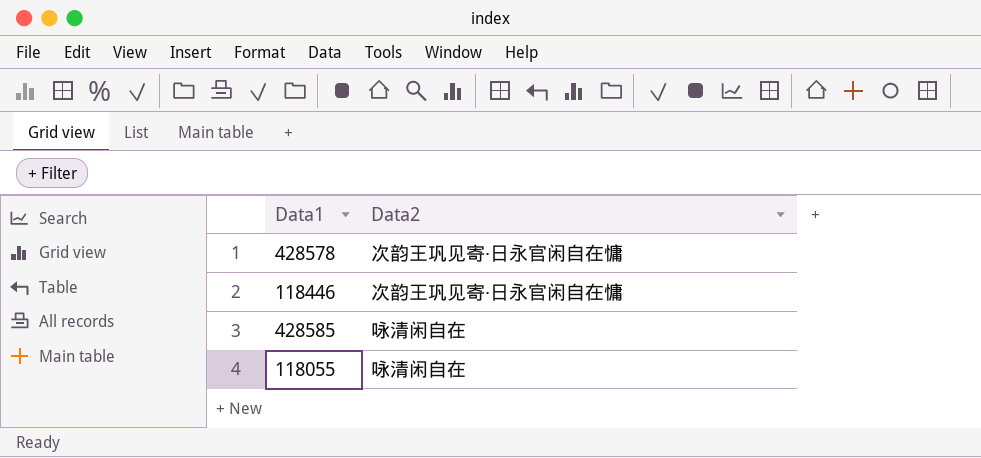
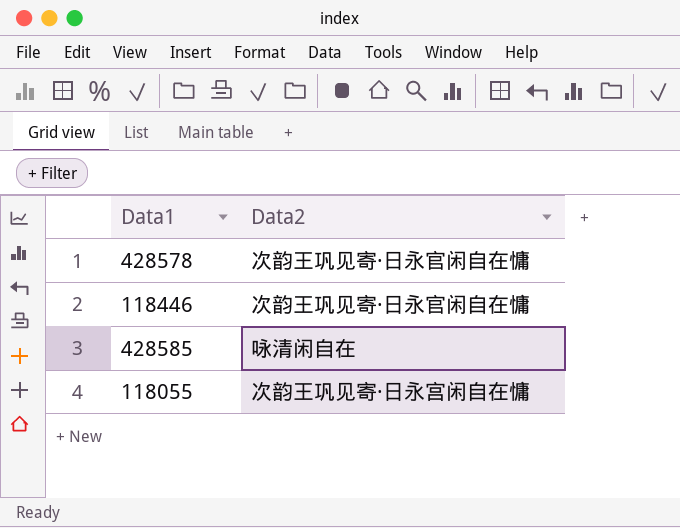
118055 | Data2: 咏清闲自在 -> 次韵王巩见寄·日永宫闲自在慵

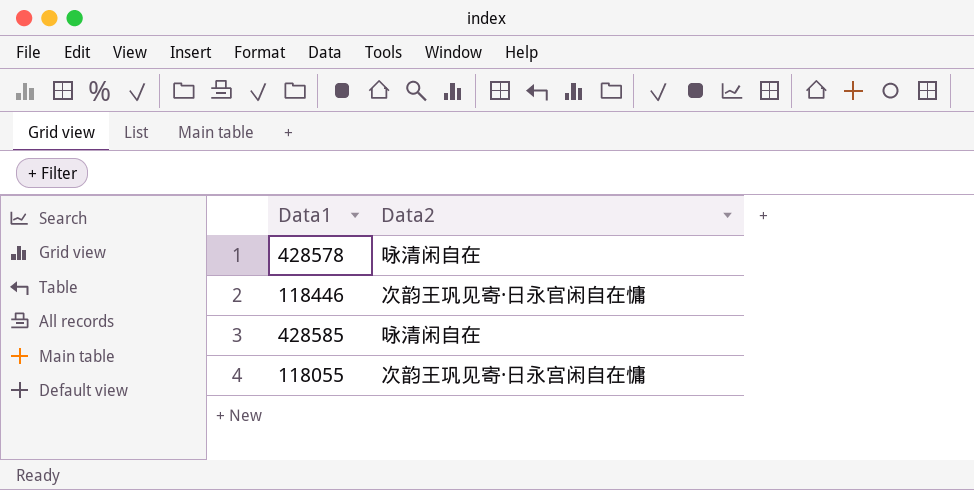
428578 | Data2: 次韵王巩见寄·日永官闲自在慵 -> 咏清闲自在

